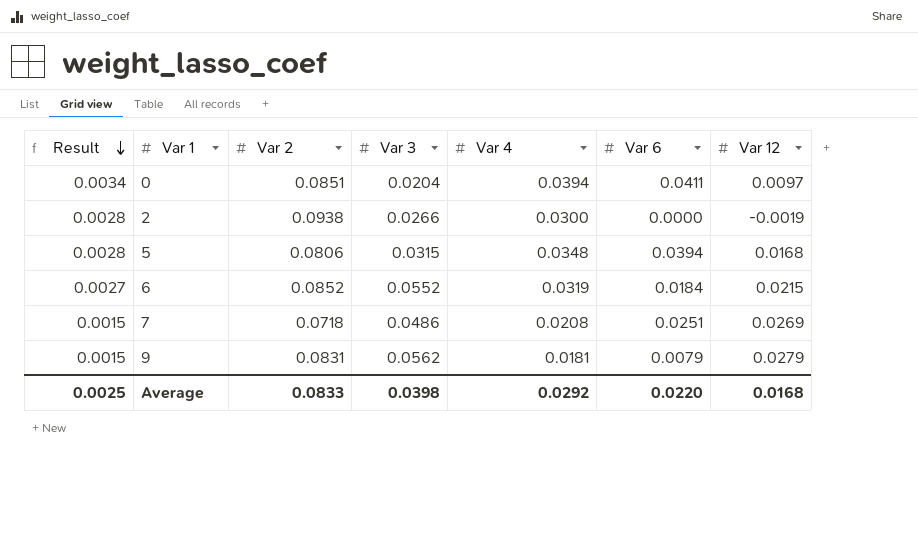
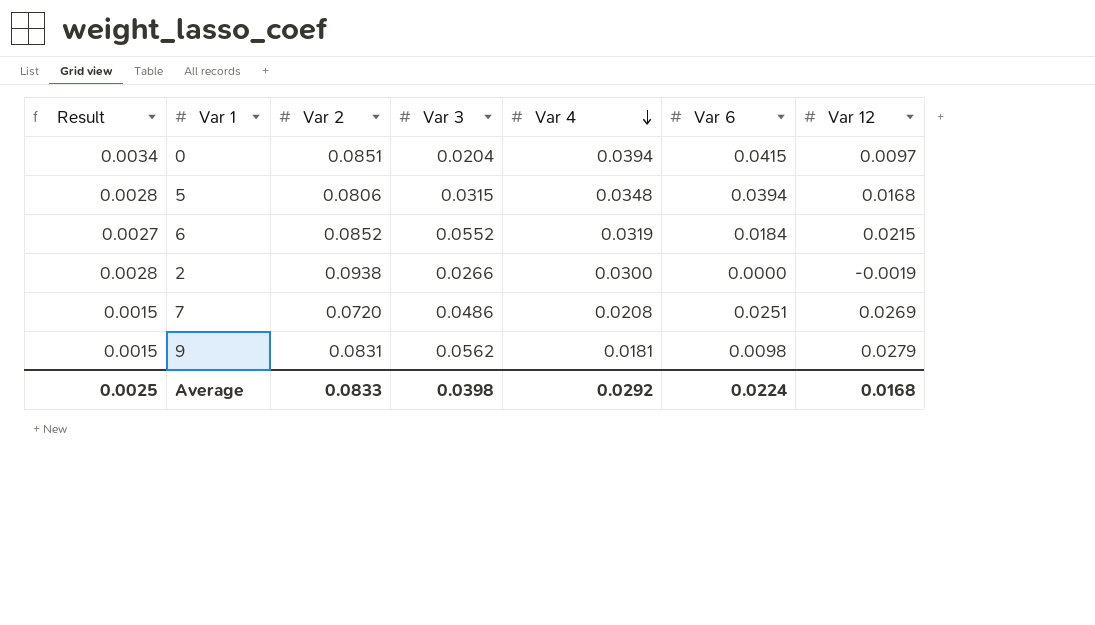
row order: Result descending -> Var 4 descending
0 | Var 6: 0.0411 -> 0.0415
7 | Var 2: 0.0718 -> 0.0720
9 | Var 6: 0.0079 -> 0.0098
Average | Var 6: 0.0220 -> 0.0224

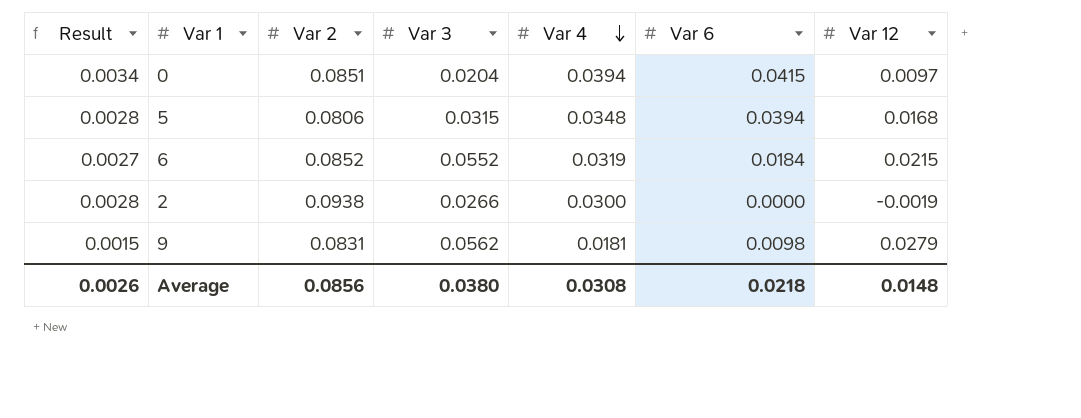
row 7: 0.0015 | 0.0720 | 0.0486 | 0.0208 | 0.0251 | 0.0269 -> none
Average | Result: 0.0025 -> 0.0026
Average | Var 2: 0.0833 -> 0.0856
Average | Var 3: 0.0398 -> 0.0380
Average | Var 4: 0.0292 -> 0.0308
Average | Var 6: 0.0224 -> 0.0218
Average | Var 12: 0.0168 -> 0.0148

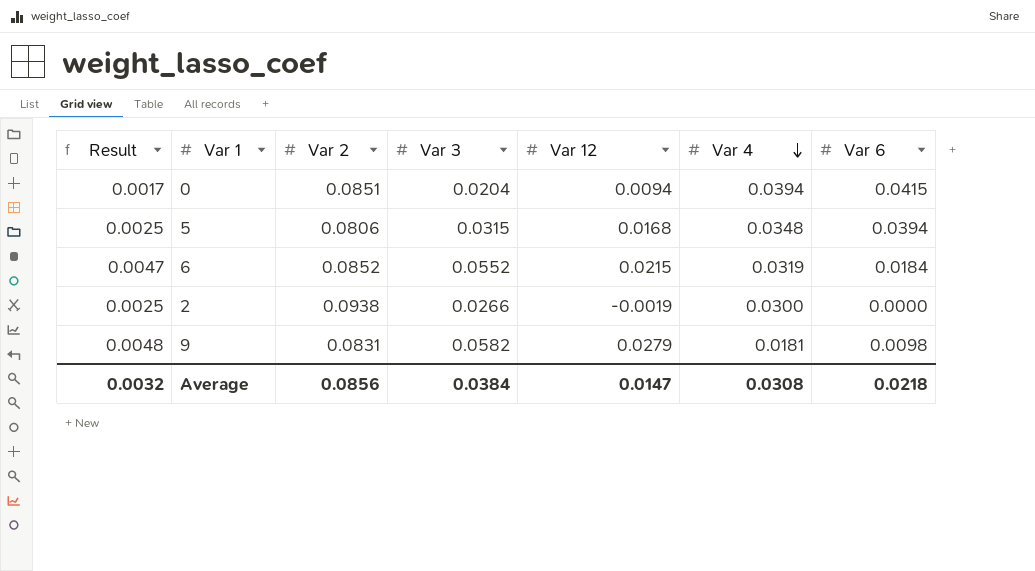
column Result | formula: [Var 2] * [Var 4] -> [Var 2] * [Var 3]
column Var 12 | position: 7 -> 5
0 | Var 12: 0.0097 -> 0.0094
9 | Var 3: 0.0562 -> 0.0582
Average | Result: 0.0026 -> 0.0032
Average | Var 3: 0.0380 -> 0.0384
Average | Var 12: 0.0148 -> 0.0147

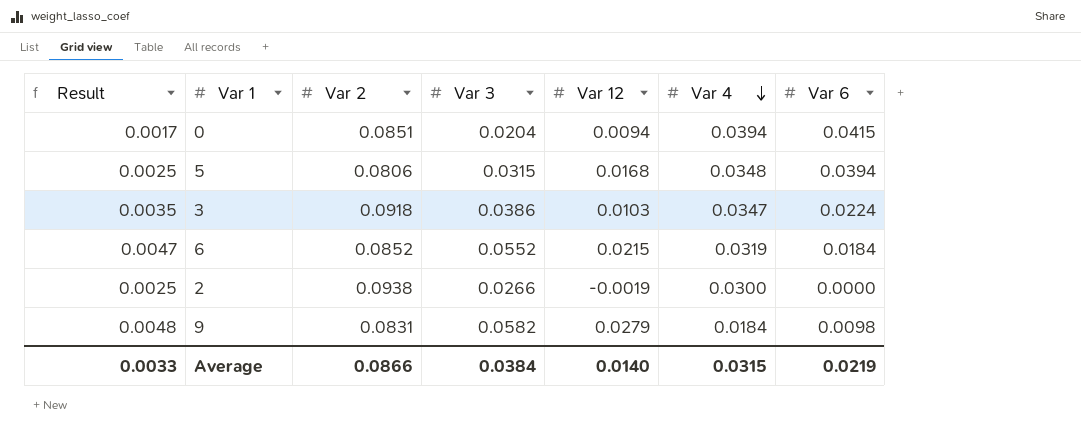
row 3: none -> 0.0035 | 0.0918 | 0.0386 | 0.0103 | 0.0347 | 0.0224
9 | Var 4: 0.0181 -> 0.0184
Average | Result: 0.0032 -> 0.0033
Average | Var 2: 0.0856 -> 0.0866
Average | Var 12: 0.0147 -> 0.0140
Average | Var 4: 0.0308 -> 0.0315
Average | Var 6: 0.0218 -> 0.0219

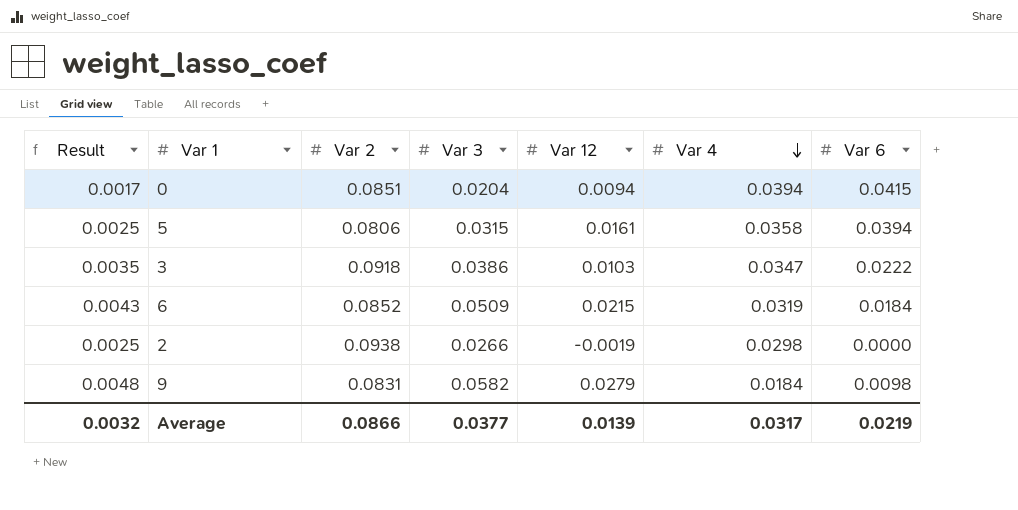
5 | Var 12: 0.0168 -> 0.0161
5 | Var 4: 0.0348 -> 0.0358
3 | Var 6: 0.0224 -> 0.0222
6 | Result: 0.0047 -> 0.0043
6 | Var 3: 0.0552 -> 0.0509
2 | Var 4: 0.0300 -> 0.0298
Average | Result: 0.0033 -> 0.0032
Average | Var 3: 0.0384 -> 0.0377
Average | Var 12: 0.0140 -> 0.0139
Average | Var 4: 0.0315 -> 0.0317

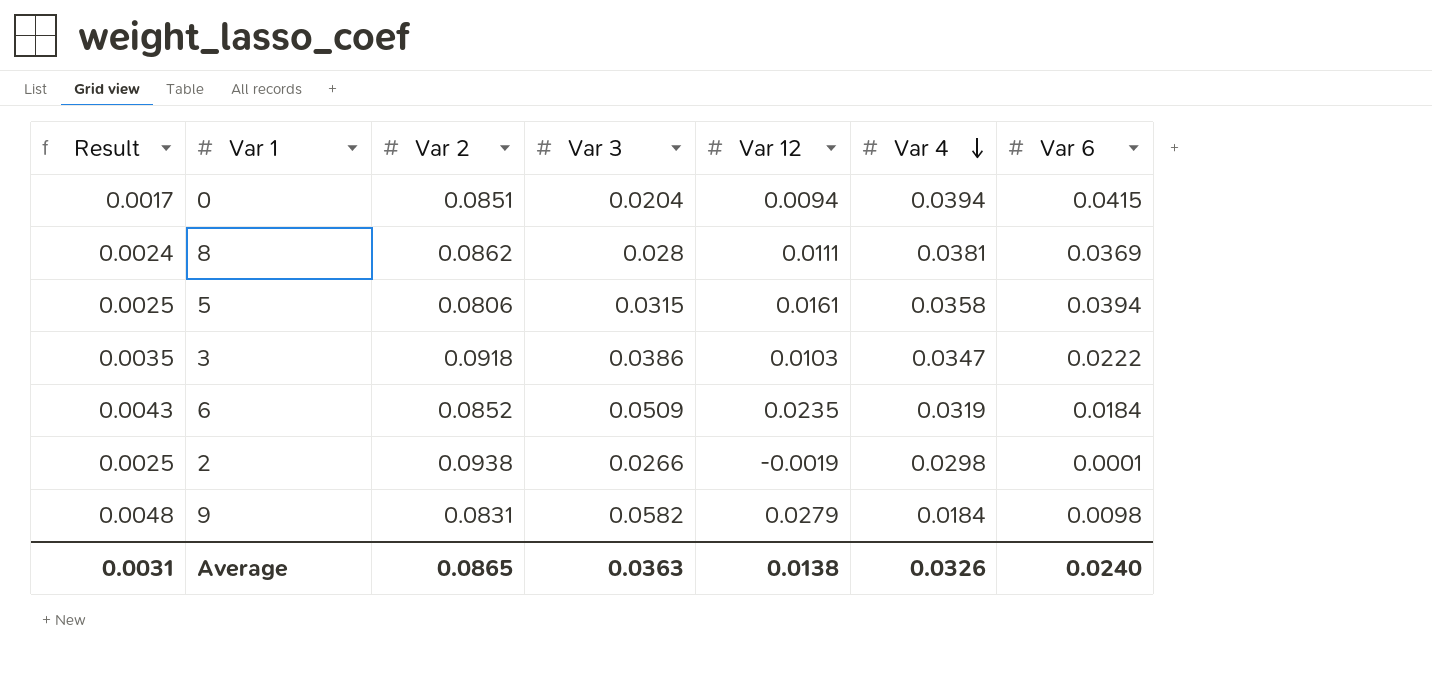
row 8: none -> 0.0024 | 0.0862 | 0.028 | 0.0111 | 0.0381 | 0.0369
6 | Var 12: 0.0215 -> 0.0235
2 | Var 6: 0.0000 -> 0.0001
Average | Result: 0.0032 -> 0.0031
Average | Var 2: 0.0866 -> 0.0865
Average | Var 3: 0.0377 -> 0.0363
Average | Var 12: 0.0139 -> 0.0138
Average | Var 4: 0.0317 -> 0.0326
Average | Var 6: 0.0219 -> 0.0240

